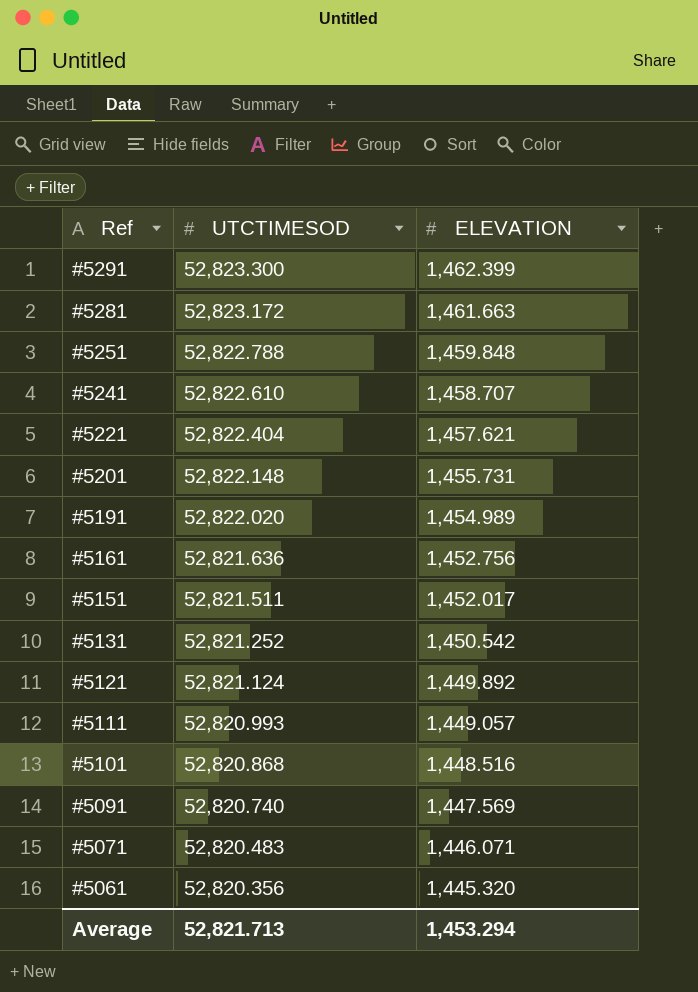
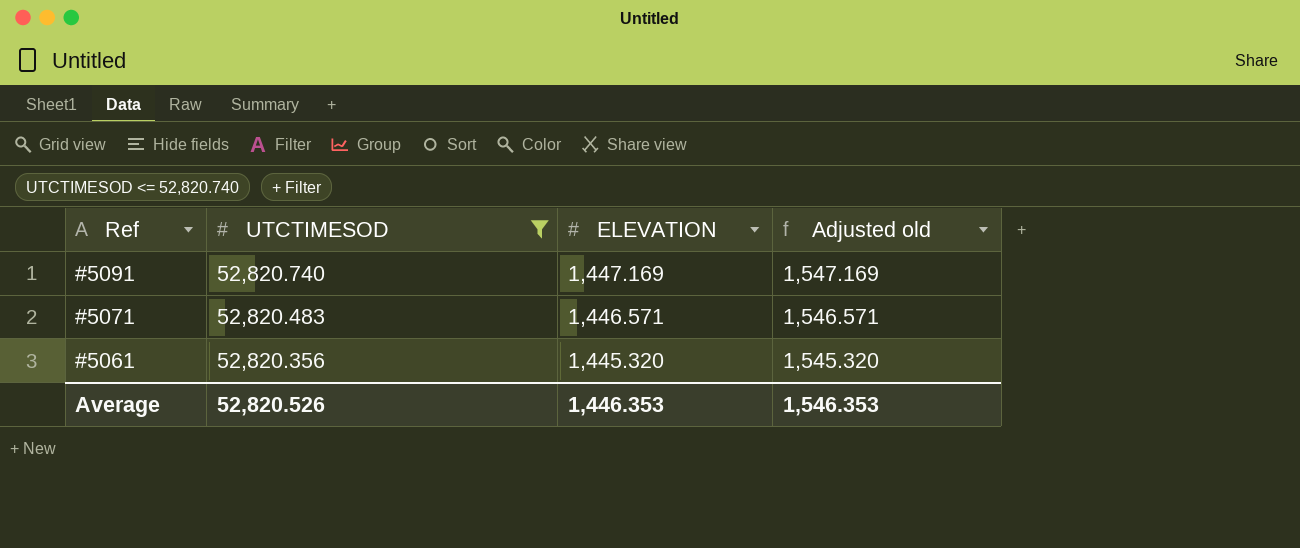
filter: none -> UTCTIMESOD <= 52,820.740
column Adjusted old | formula: none -> [ELEVATION] + 100
#5091 | ELEVATION: 1,447.569 -> 1,447.169
#5071 | ELEVATION: 1,446.071 -> 1,446.571
Average | UTCTIMESOD: 52,821.713 -> 52,820.526
Average | ELEVATION: 1,453.294 -> 1,446.353

